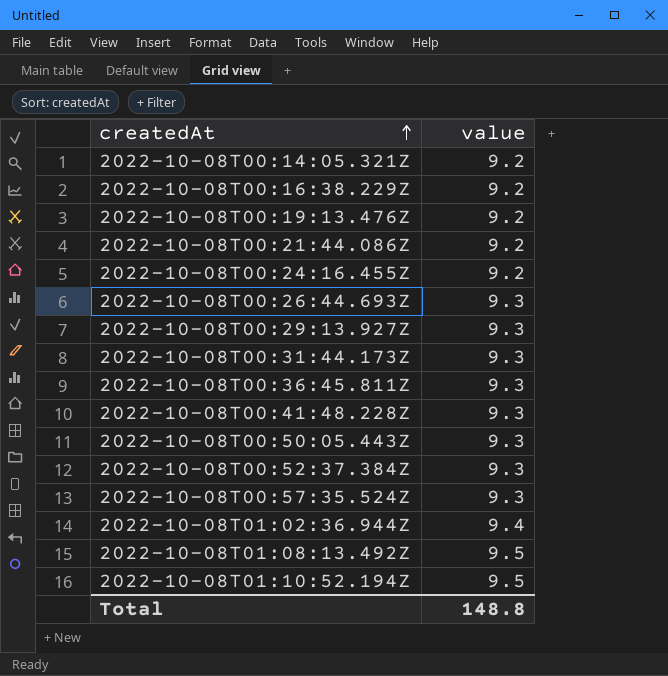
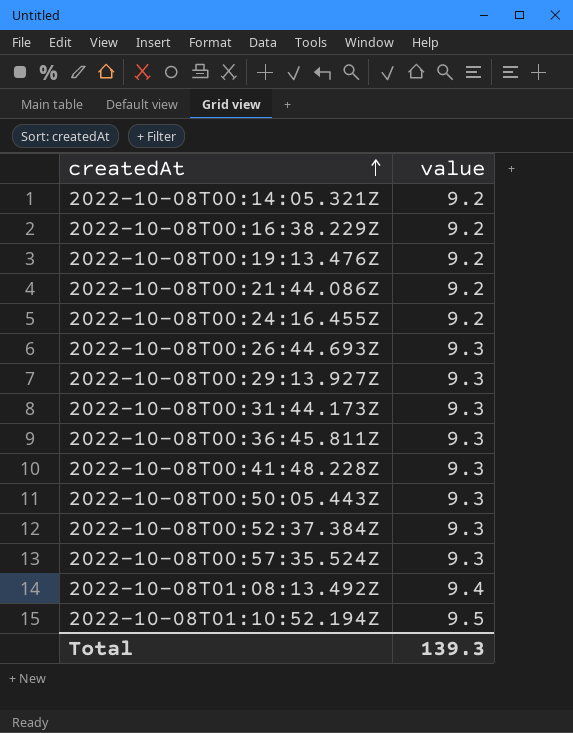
row 2022-10-08T01:02:36.944Z: 9.4 -> none
2022-10-08T01:08:13.492Z | value: 9.5 -> 9.4
Total | value: 148.8 -> 139.3

